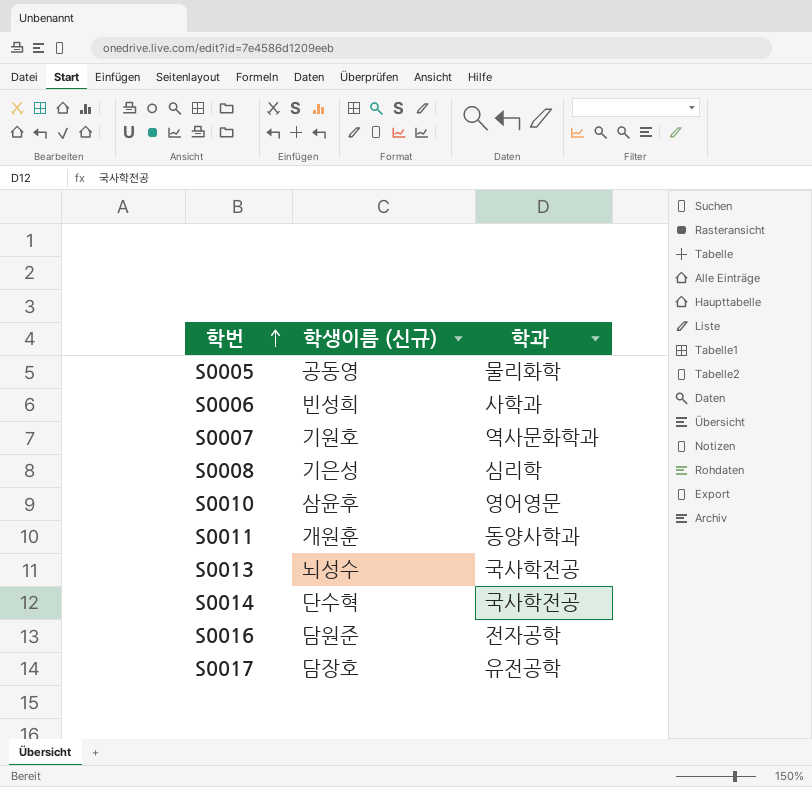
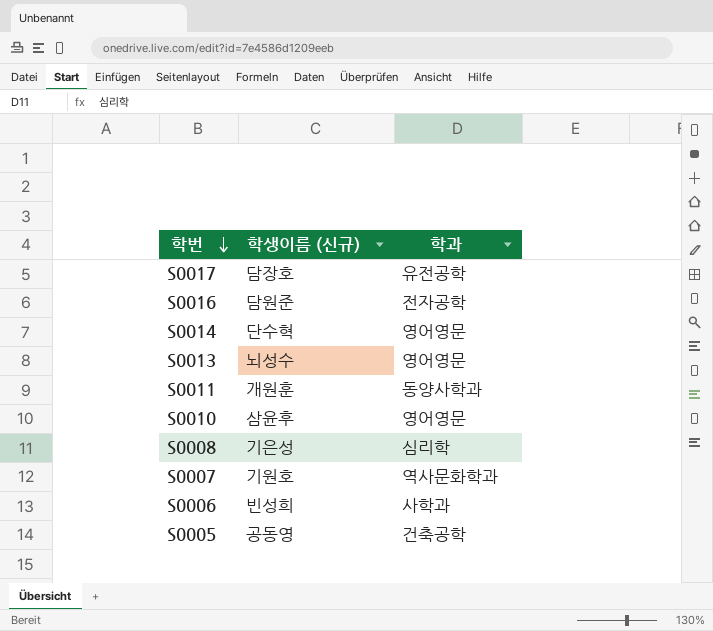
row order: 학번 ascending -> 학번 descending
S0014 | 학과: 국사학전공 -> 영어영문
S0013 | 학과: 국사학전공 -> 영어영문
S0005 | 학과: 물리화학 -> 건축공학

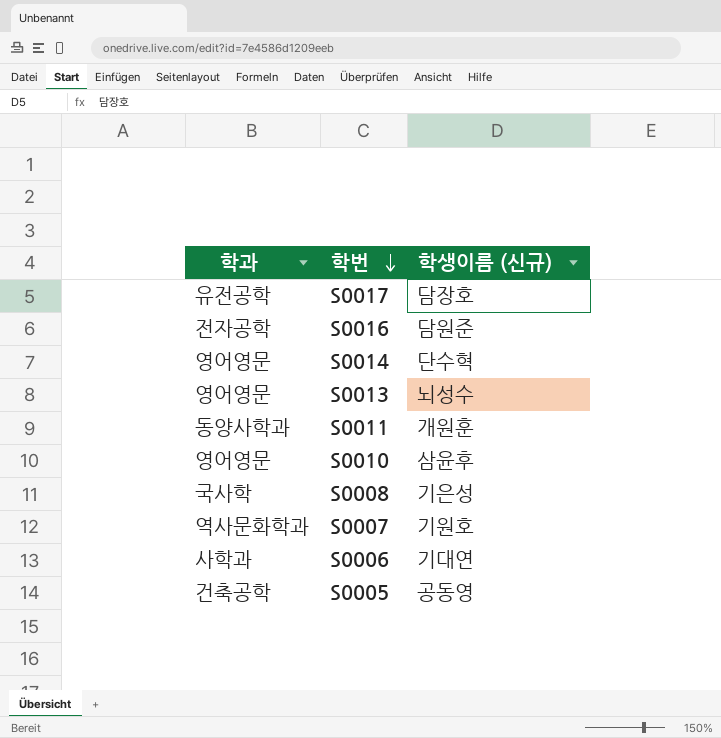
column 학과 | position: 3 -> 1
S0008 | 학과: 심리학 -> 국사학
S0006 | 학생이름 (신규): 빈성희 -> 기대연

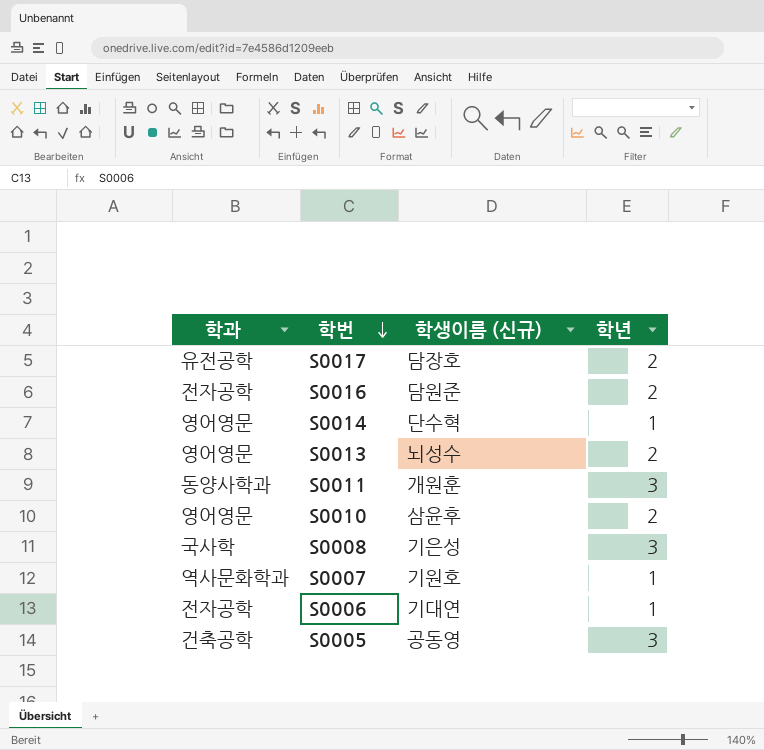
column 학년 | position: none -> 4
S0006 | 학과: 사학과 -> 전자공학

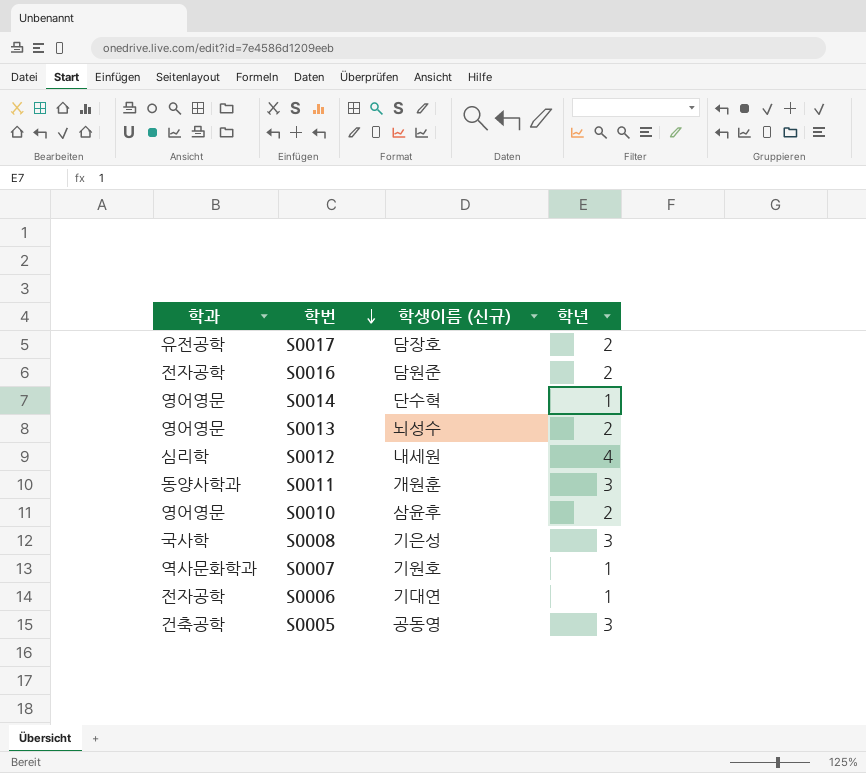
row S0012: none -> 심리학 | 내세원 | 4

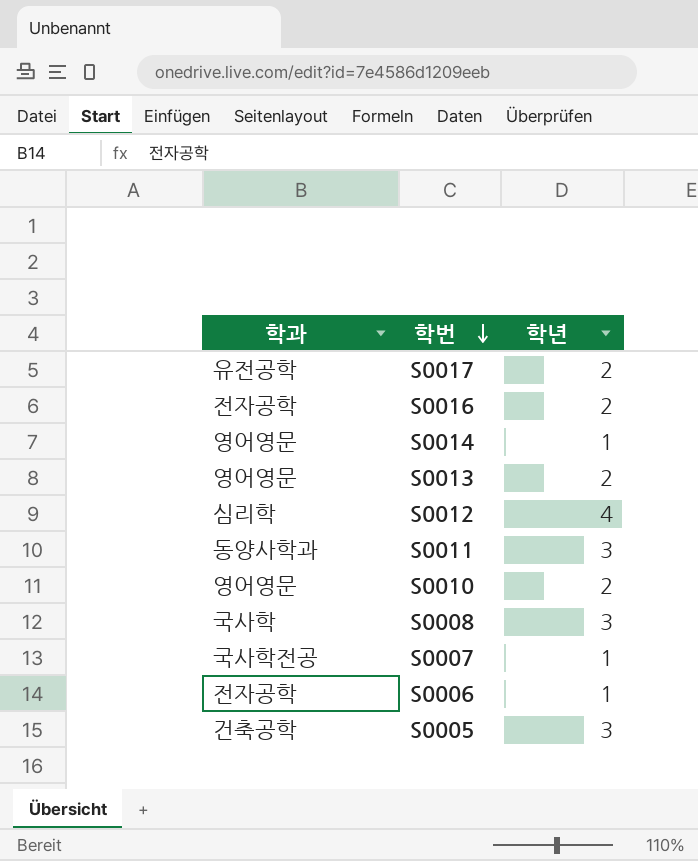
column 학생이름 (신규) | position: 3 -> none
S0007 | 학과: 역사문화학과 -> 국사학전공

